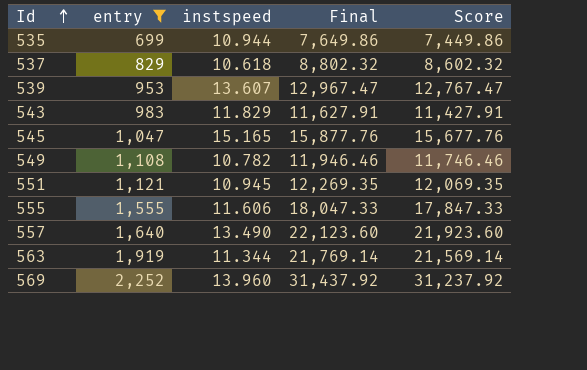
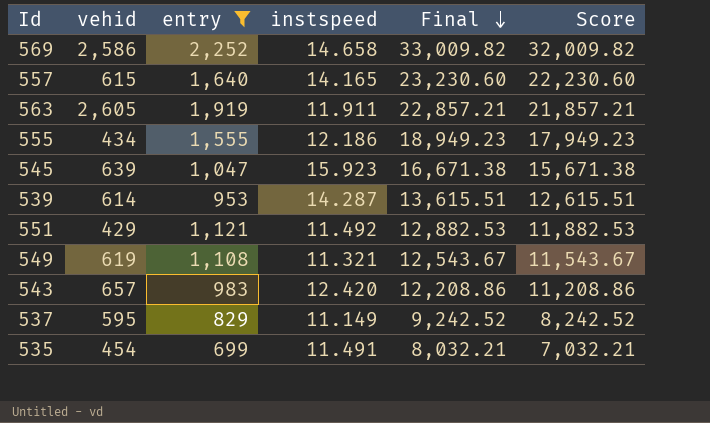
row order: Id ascending -> Final descending
column vehid | position: none -> 2
column Score | formula: [Final] - 200 -> [Final] - 1000
569 | instspeed: 13.960 -> 14.658
569 | Final: 31,437.92 -> 33,009.82
557 | instspeed: 13.490 -> 14.165
557 | Final: 22,123.60 -> 23,230.60
563 | instspeed: 11.344 -> 11.911
563 | Final: 21,769.14 -> 22,857.21
555 | instspeed: 11.606 -> 12.186
555 | Final: 18,047.33 -> 18,949.23
545 | instspeed: 15.165 -> 15.923
545 | Final: 15,877.76 -> 16,671.38
539 | instspeed: 13.607 -> 14.287
539 | Final: 12,967.47 -> 13,615.51
551 | instspeed: 10.945 -> 11.492
551 | Final: 12,269.35 -> 12,882.53
549 | instspeed: 10.782 -> 11.321
549 | Final: 11,946.46 -> 12,543.67
543 | instspeed: 11.829 -> 12.420
543 | Final: 11,627.91 -> 12,208.86
537 | instspeed: 10.618 -> 11.149
537 | Final: 8,802.32 -> 9,242.52
535 | instspeed: 10.944 -> 11.491
535 | Final: 7,649.86 -> 8,032.21

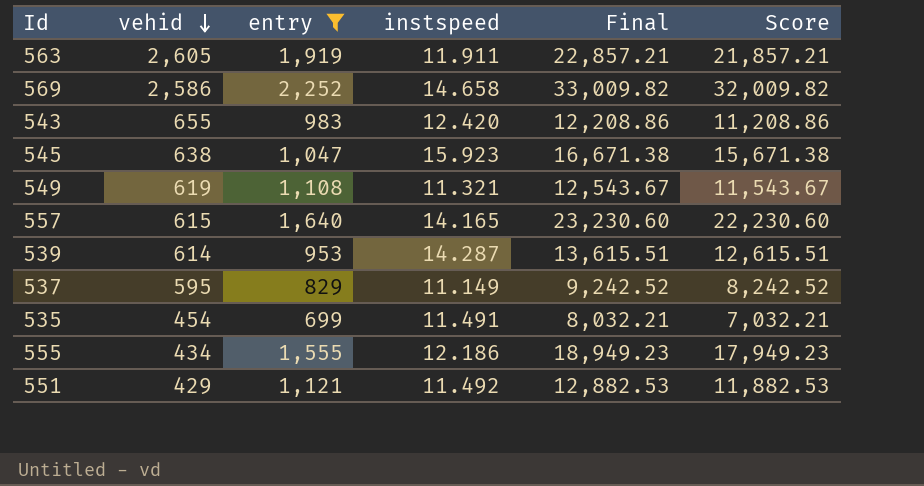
row order: Final descending -> vehid descending
543 | vehid: 657 -> 655
545 | vehid: 639 -> 638

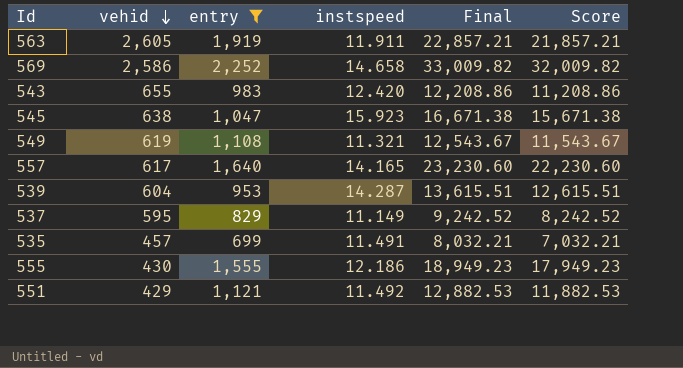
557 | vehid: 615 -> 617
539 | vehid: 614 -> 604
535 | vehid: 454 -> 457
555 | vehid: 434 -> 430

